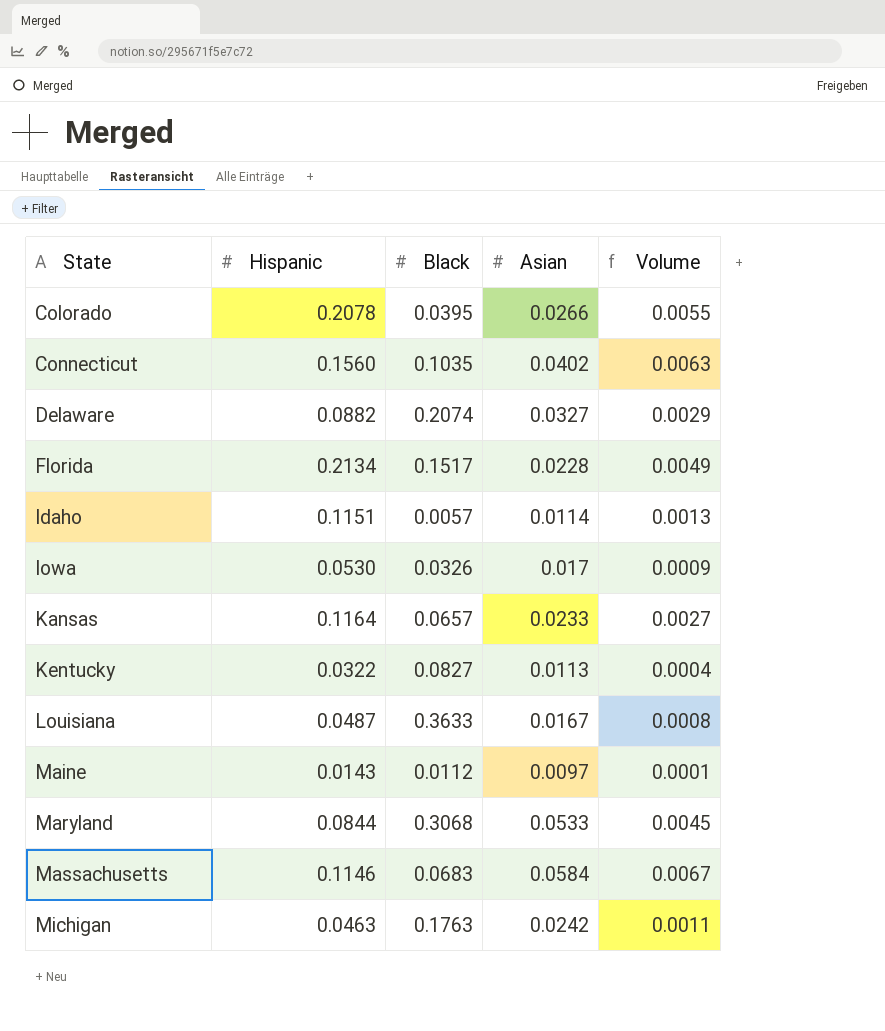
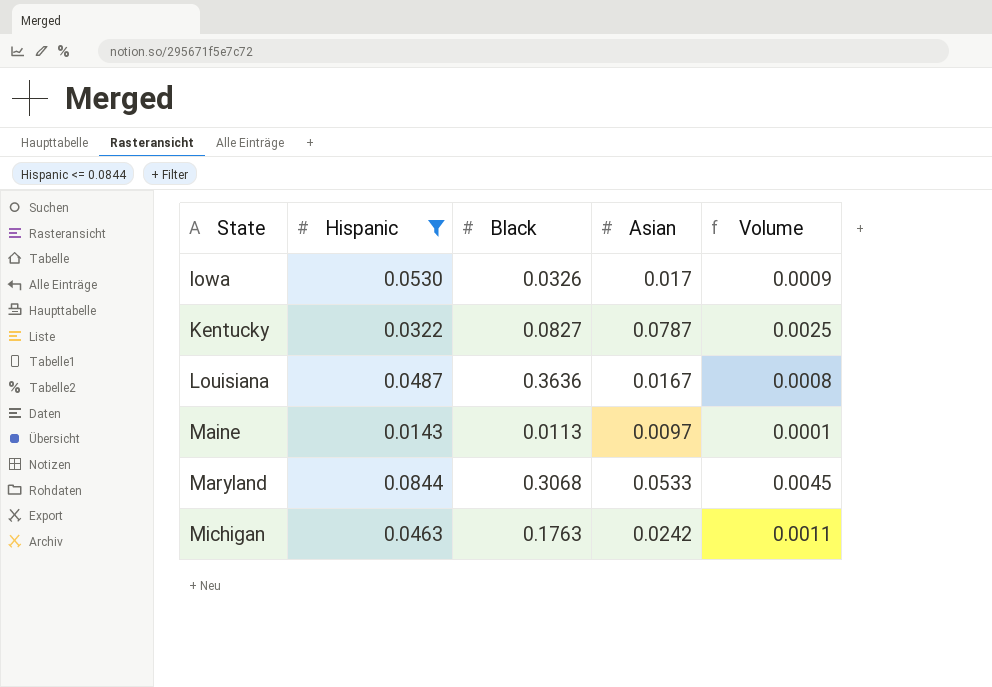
filter: none -> Hispanic <= 0.0844
Kentucky | Asian: 0.0113 -> 0.0787
Kentucky | Volume: 0.0004 -> 0.0025
Louisiana | Black: 0.3633 -> 0.3636
Maine | Black: 0.0112 -> 0.0113

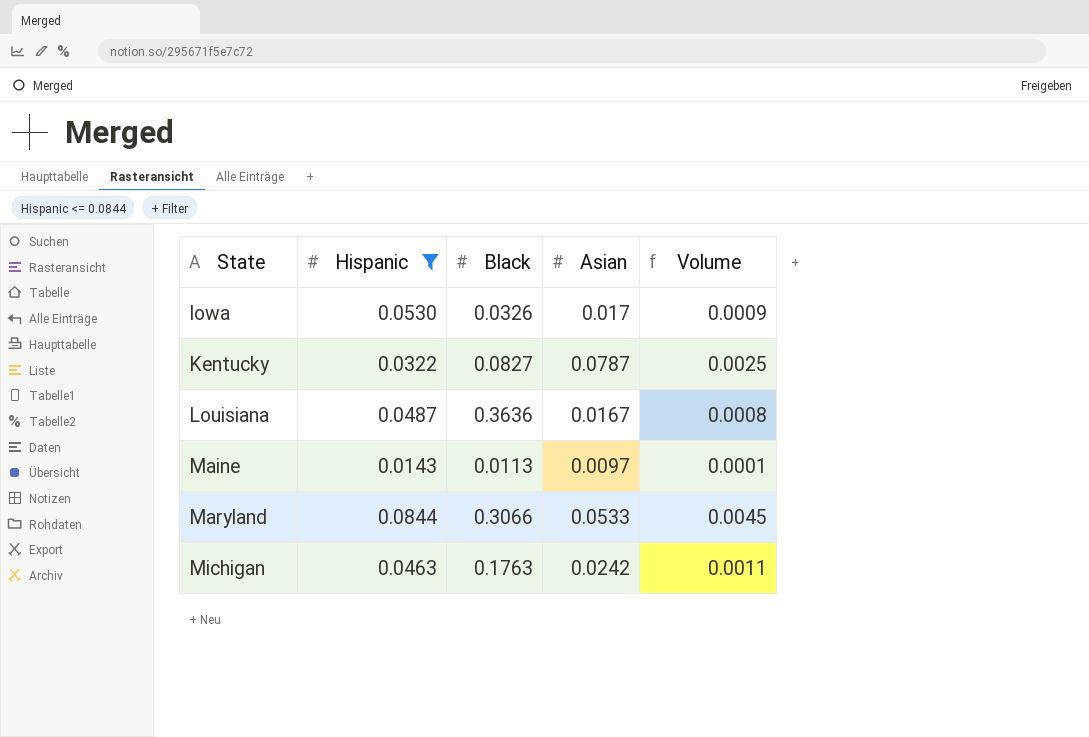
Maryland | Black: 0.3068 -> 0.3066

